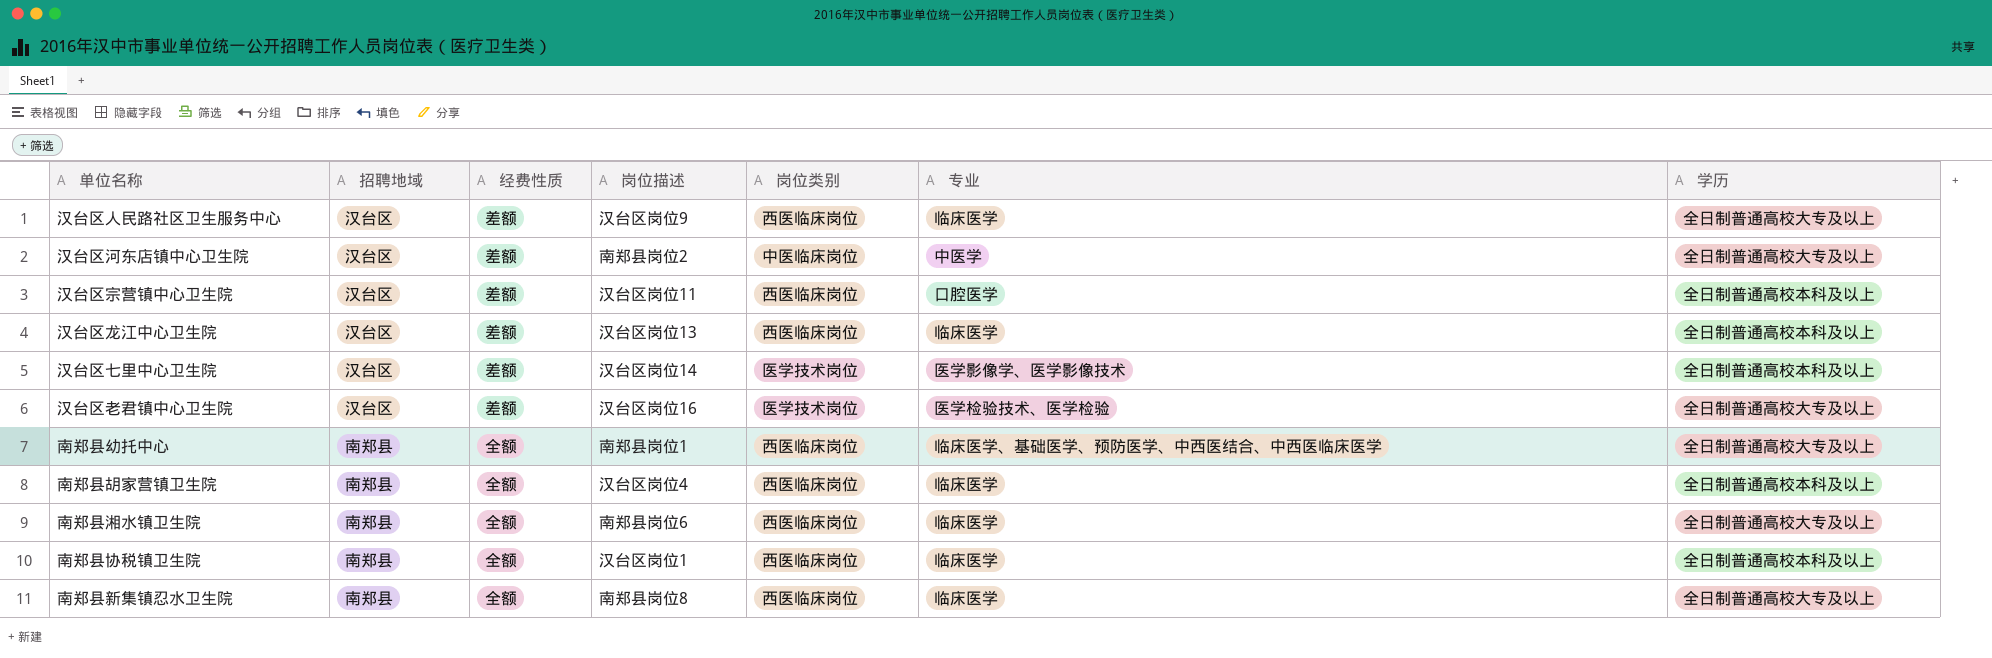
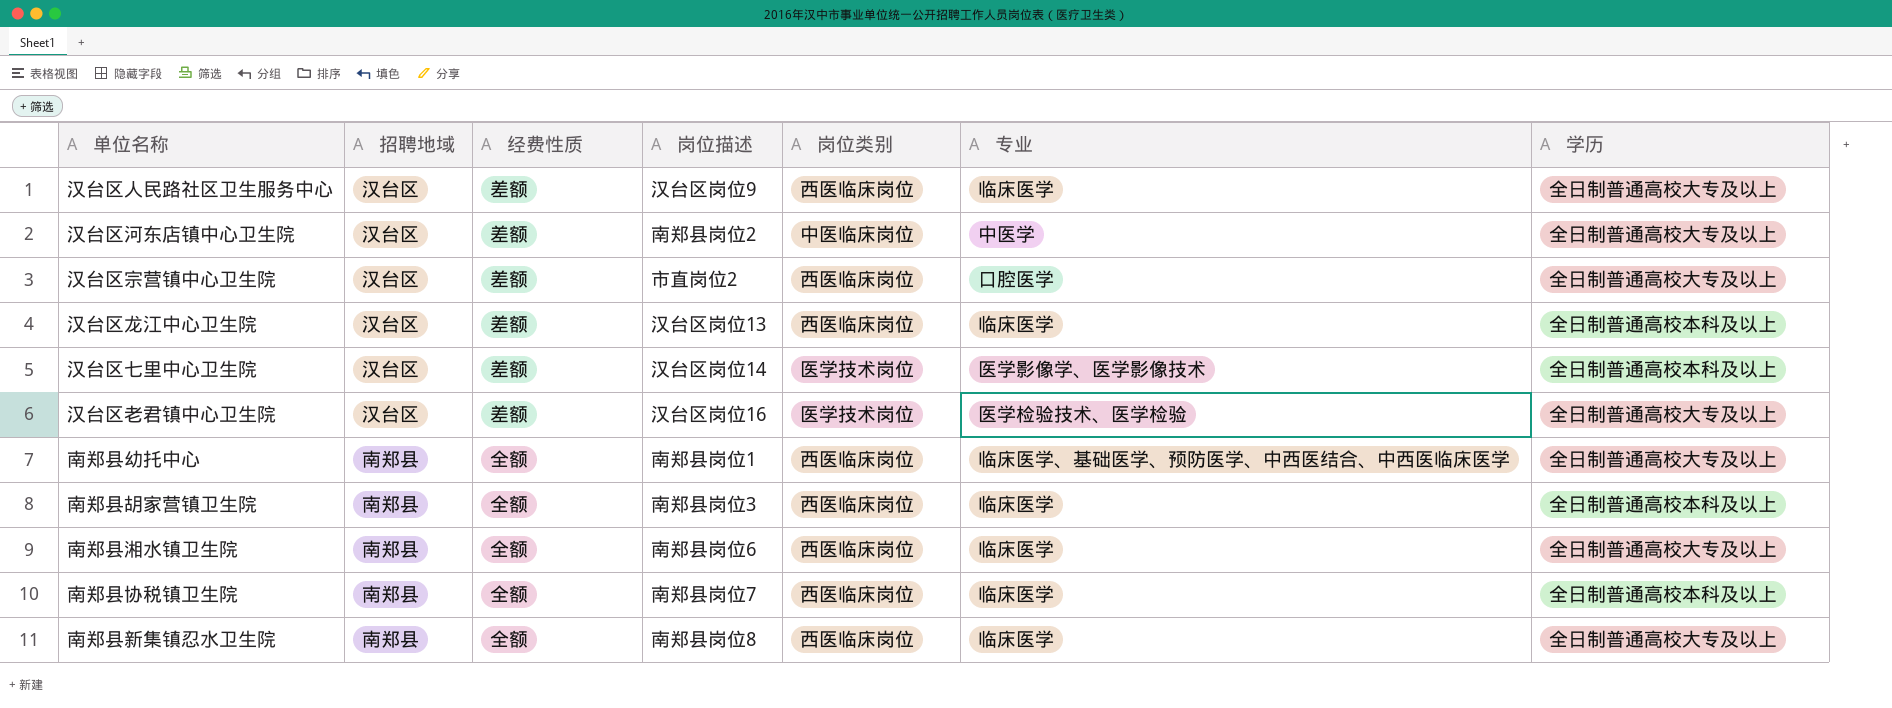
汉台区宗营镇中心卫生院 | 岗位描述: 汉台区岗位11 -> 市直岗位2
汉台区宗营镇中心卫生院 | 学历: 全日制普通高校本科及以上 -> 全日制普通高校大专及以上
南郑县胡家营镇卫生院 | 岗位描述: 汉台区岗位4 -> 南郑县岗位3
南郑县协税镇卫生院 | 岗位描述: 汉台区岗位1 -> 南郑县岗位7

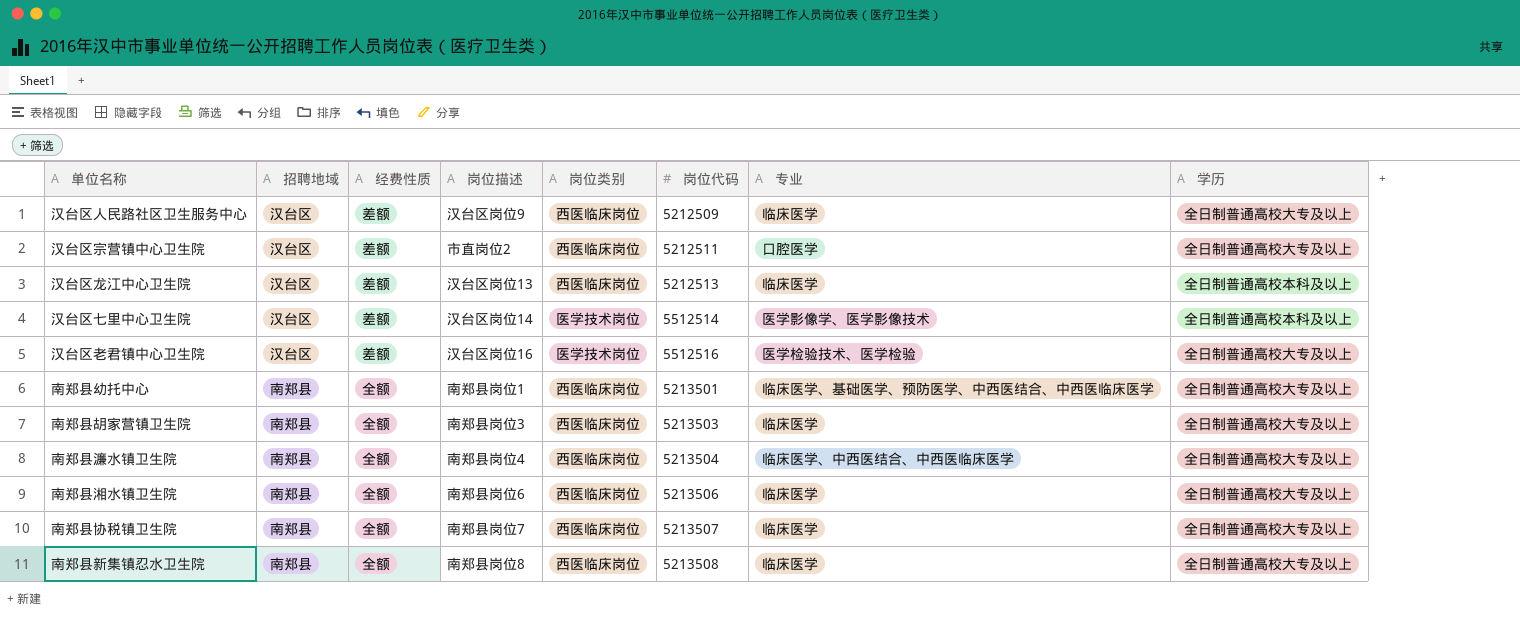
column 岗位代码 | position: none -> 6
row 汉台区河东店镇中心卫生院: 汉台区 | 差额 | 南郑县岗位2 | 中医临床岗位 | 中医学 | 全日制普通高校大专及以上 -> none
南郑县胡家营镇卫生院 | 学历: 全日制普通高校本科及以上 -> 全日制普通高校大专及以上
row 南郑县濂水镇卫生院: none -> 南郑县 | 全额 | 南郑县岗位4 | 西医临床岗位 | 5213504 | 临床医学、中西医结合、中西医临床医学 | 全日制普通高校大专及以上
南郑县协税镇卫生院 | 学历: 全日制普通高校本科及以上 -> 全日制普通高校大专及以上

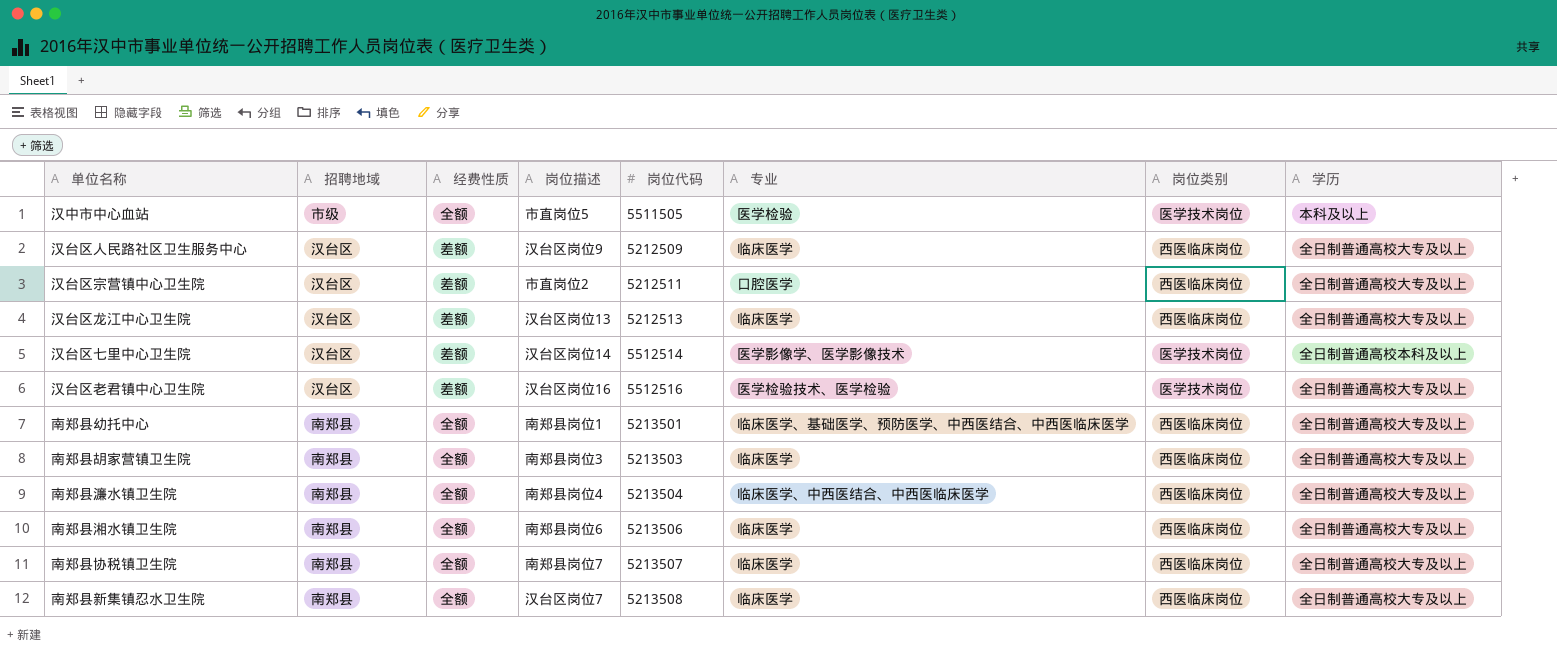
column 岗位类别 | position: 5 -> 7
row 汉中市中心血站: none -> 市级 | 全额 | 市直岗位5 | 5511505 | 医学检验 | 医学技术岗位 | 本科及以上
汉台区龙江中心卫生院 | 学历: 全日制普通高校本科及以上 -> 全日制普通高校大专及以上
南郑县新集镇忍水卫生院 | 岗位描述: 南郑县岗位8 -> 汉台区岗位7

